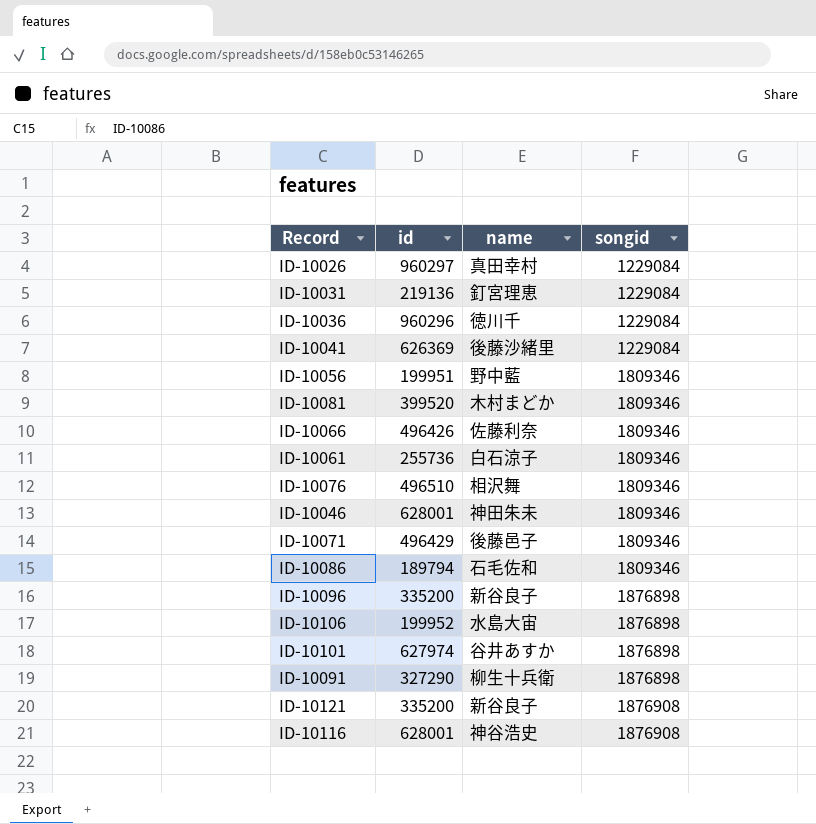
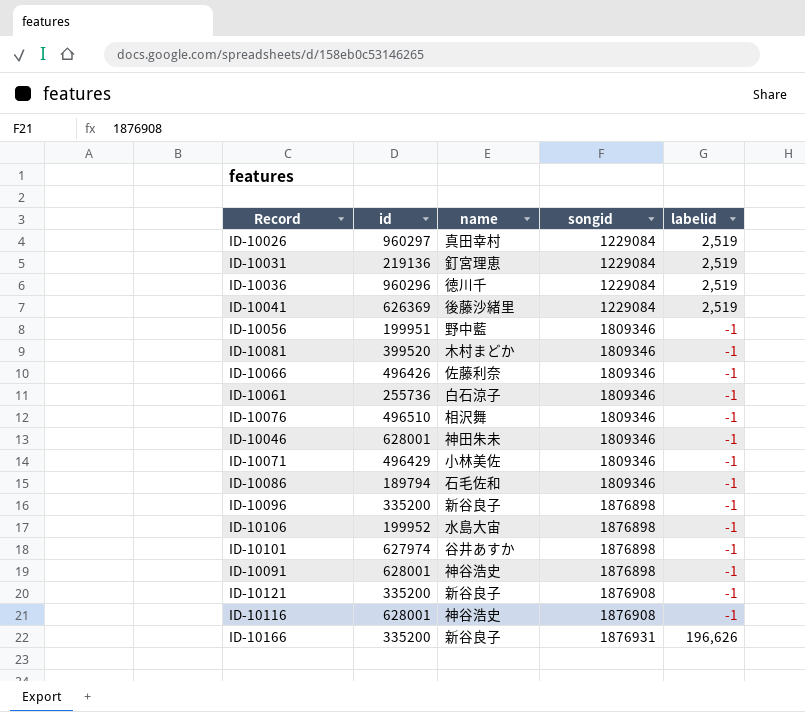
column labelid | position: none -> 5
ID-10071 | name: 後藤邑子 -> 小林美佐
ID-10091 | id: 327290 -> 628001
ID-10091 | name: 柳生十兵衛 -> 神谷浩史
row ID-10166: none -> 335200 | 新谷良子 | 1876931 | 196,626

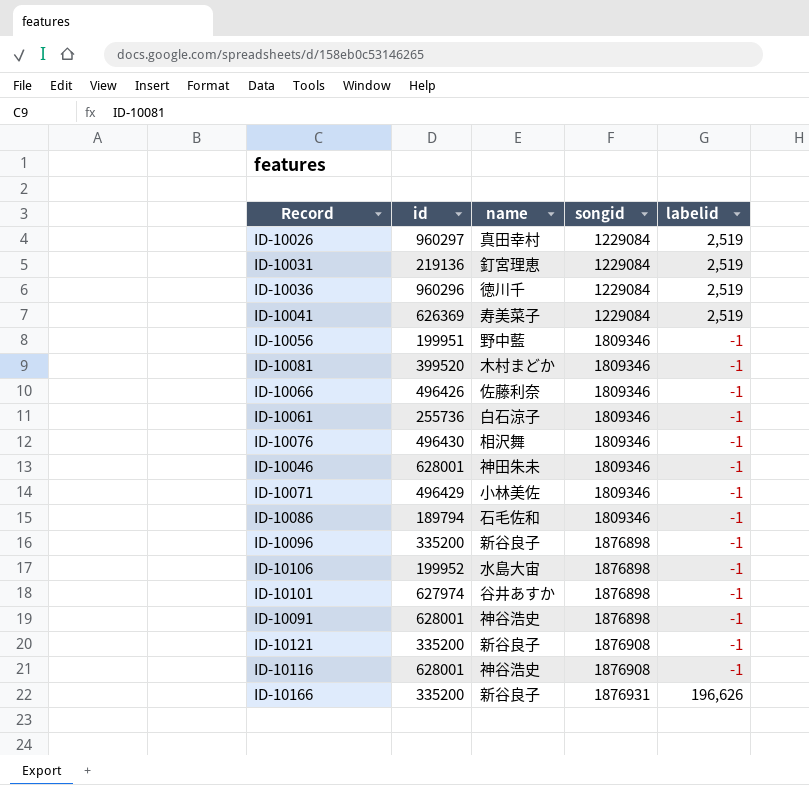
ID-10041 | name: 後藤沙緒里 -> 寿美菜子
ID-10076 | id: 496510 -> 496430

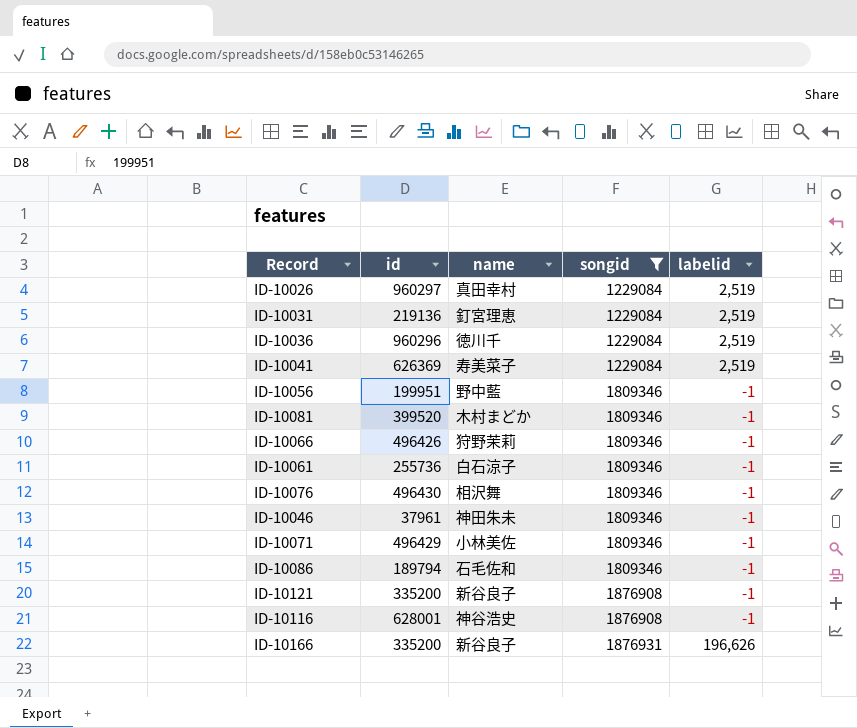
filter: none -> songid != 1876898
ID-10066 | name: 佐藤利奈 -> 狩野茉莉
ID-10046 | id: 628001 -> 37961

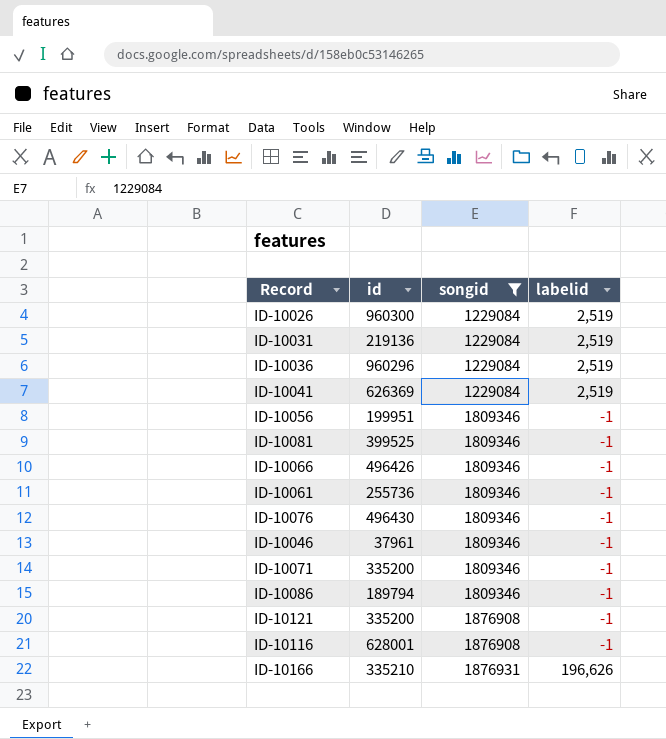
column name | position: 3 -> none
ID-10026 | id: 960297 -> 960300
ID-10081 | id: 399520 -> 399525
ID-10071 | id: 496429 -> 335200
ID-10166 | id: 335200 -> 335210

